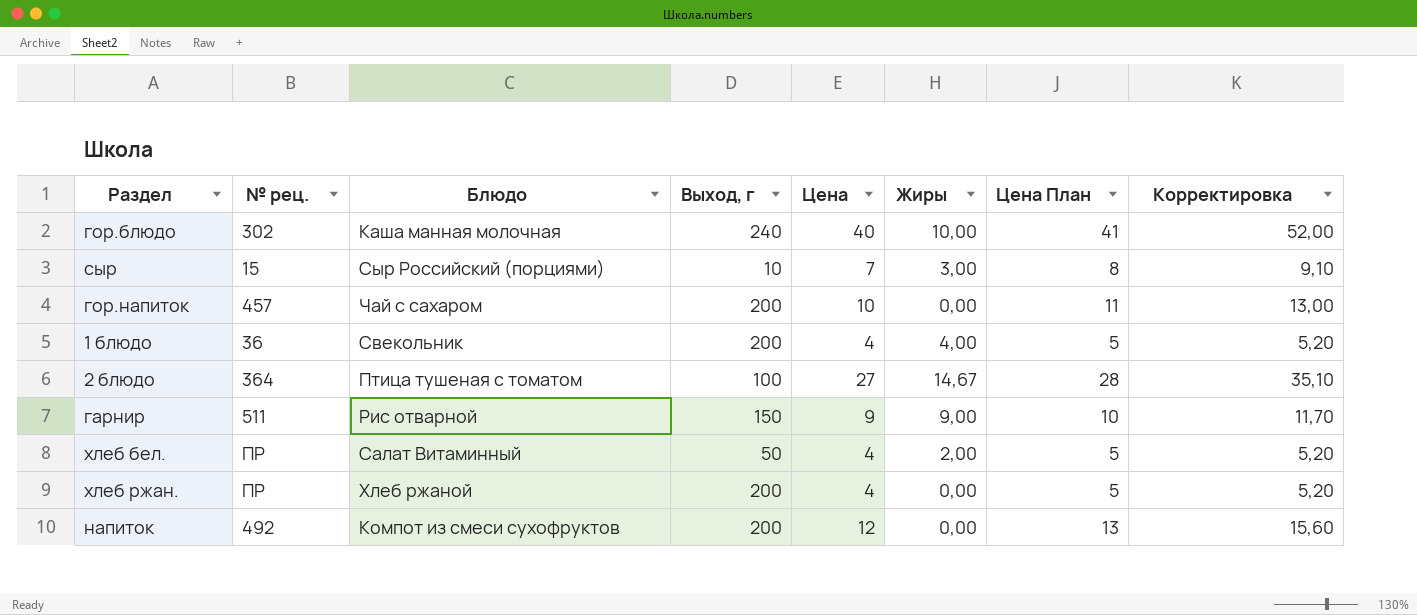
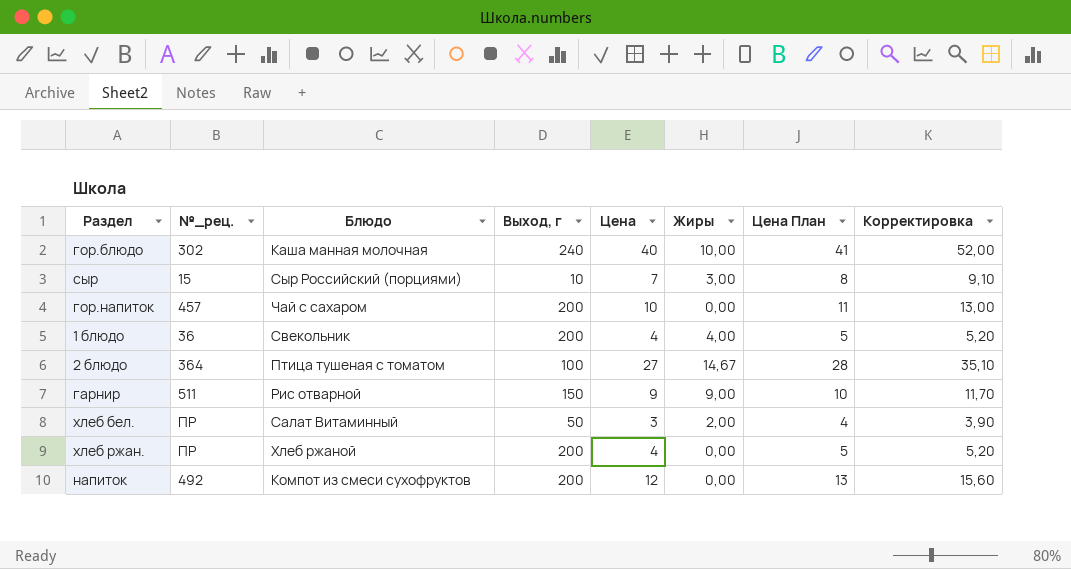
column name: № рец. -> №_рец.
хлеб бел. | Цена: 4 -> 3
хлеб бел. | Цена План: 5 -> 4
хлеб бел. | Корректировка: 5,20 -> 3,90

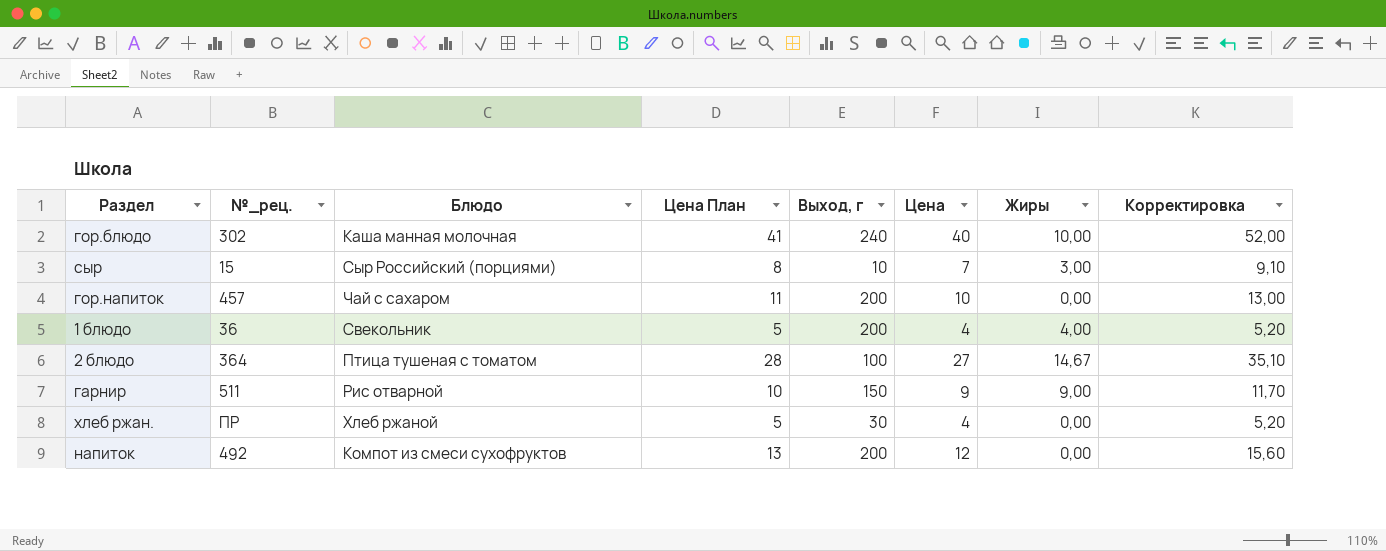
column Цена План | position: 7 -> 4
row хлеб бел.: ПР | Салат Витаминный | 50 | 3 | 2,00 | 4 | 3,90 -> none
хлеб ржан. | Выход, г: 200 -> 30

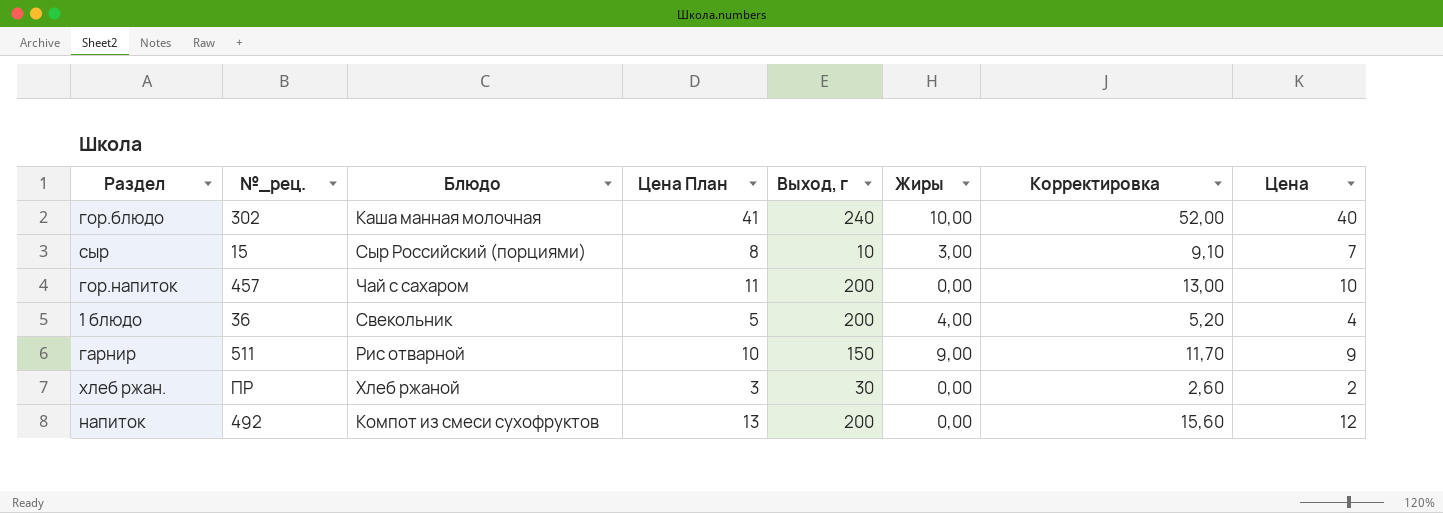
column Цена | position: 6 -> 8
row 2 блюдо: 364 | Птица тушеная с томатом | 28 | 100 | 27 | 14,67 | 35,10 -> none
хлеб ржан. | Цена План: 5 -> 3
хлеб ржан. | Корректировка: 5,20 -> 2,60
хлеб ржан. | Цена: 4 -> 2

